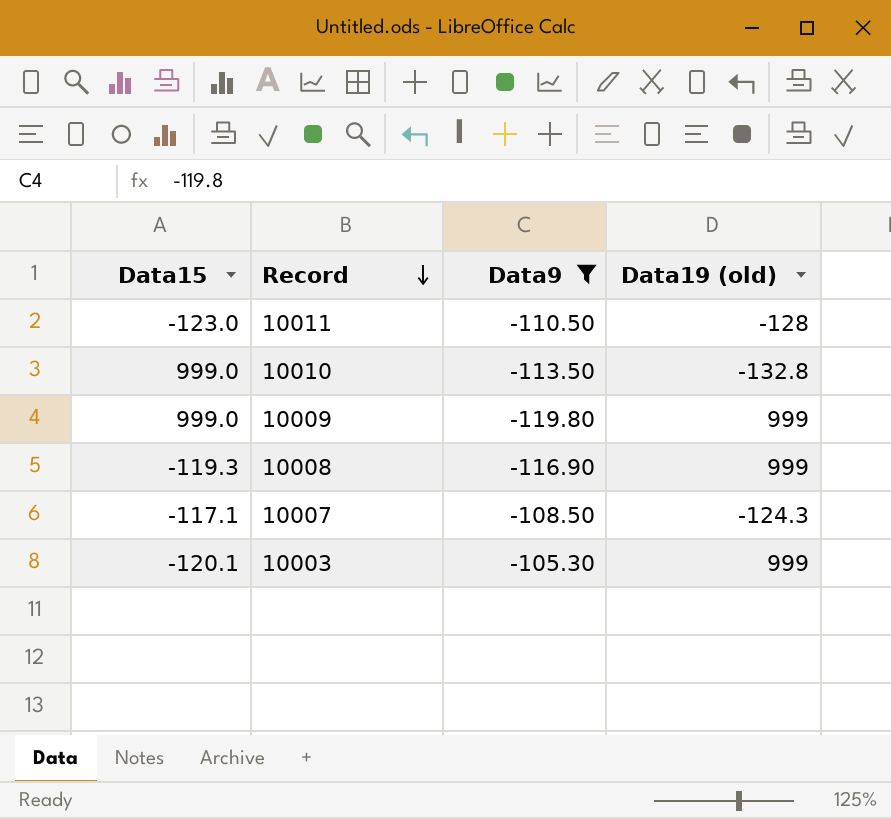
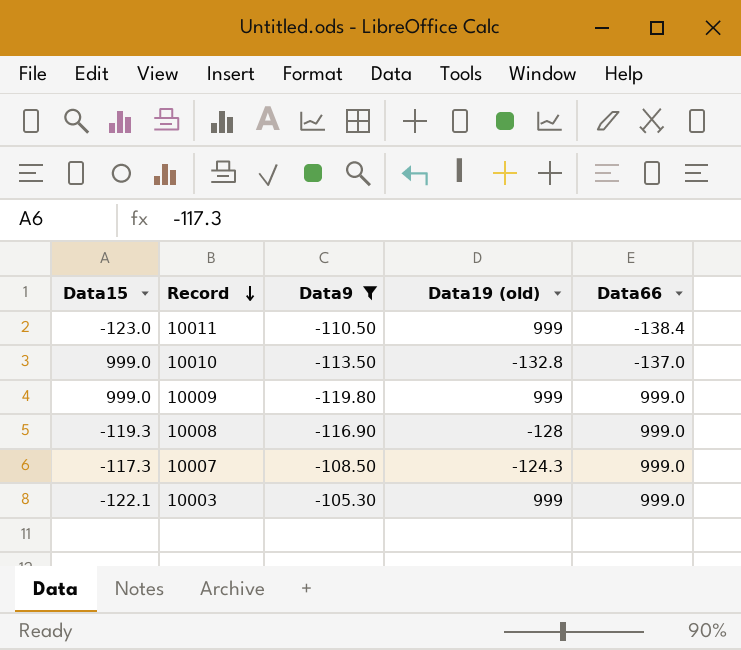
column Data66 | position: none -> 5
10011 | Data19 (old): -128 -> 999
10008 | Data19 (old): 999 -> -128
10007 | Data15: -117.1 -> -117.3
10003 | Data15: -120.1 -> -122.1

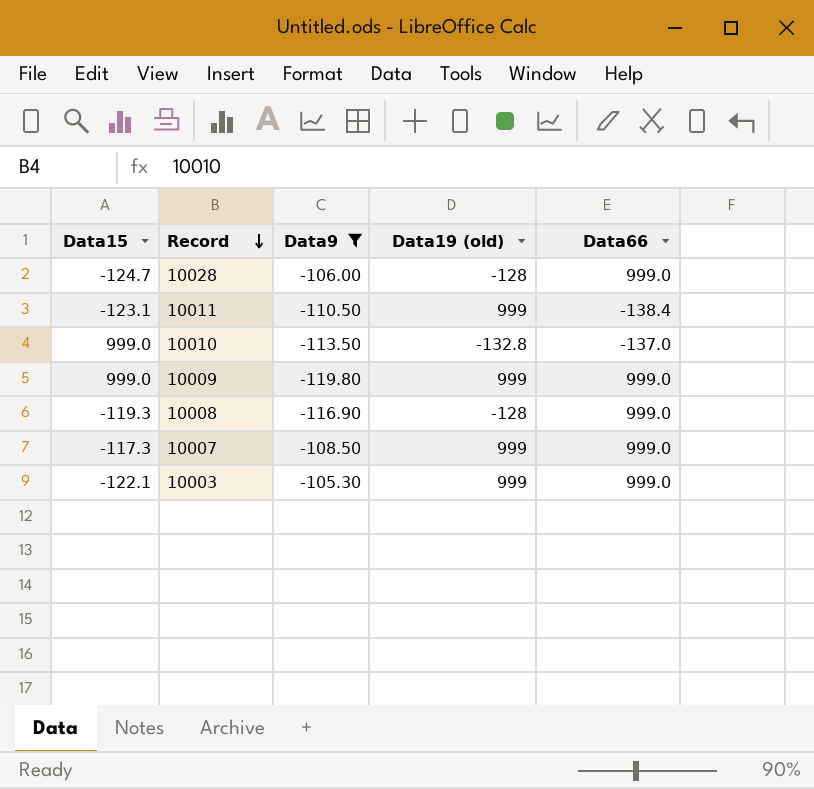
row 10028: none -> -124.7 | -106.00 | -128 | 999.0
10011 | Data15: -123.0 -> -123.1
10007 | Data19 (old): -124.3 -> 999

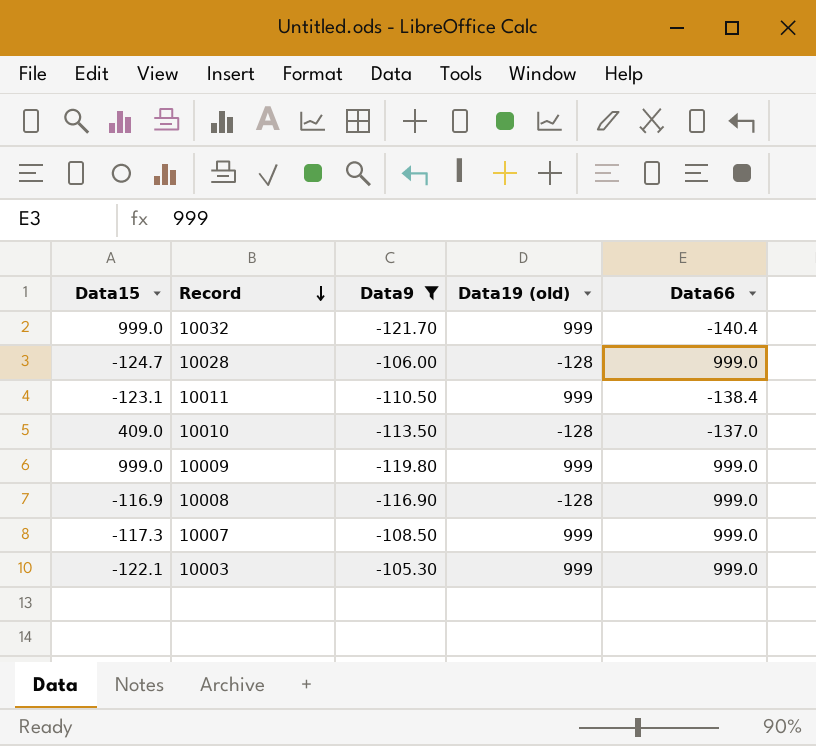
row 10032: none -> 999.0 | -121.70 | 999 | -140.4
10010 | Data15: 999.0 -> 409.0
10010 | Data19 (old): -132.8 -> -128
10008 | Data15: -119.3 -> -116.9

